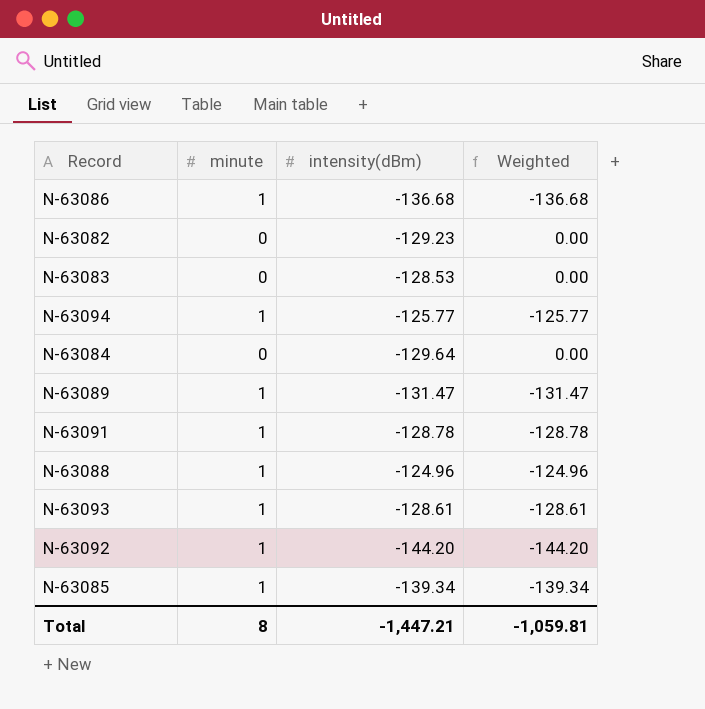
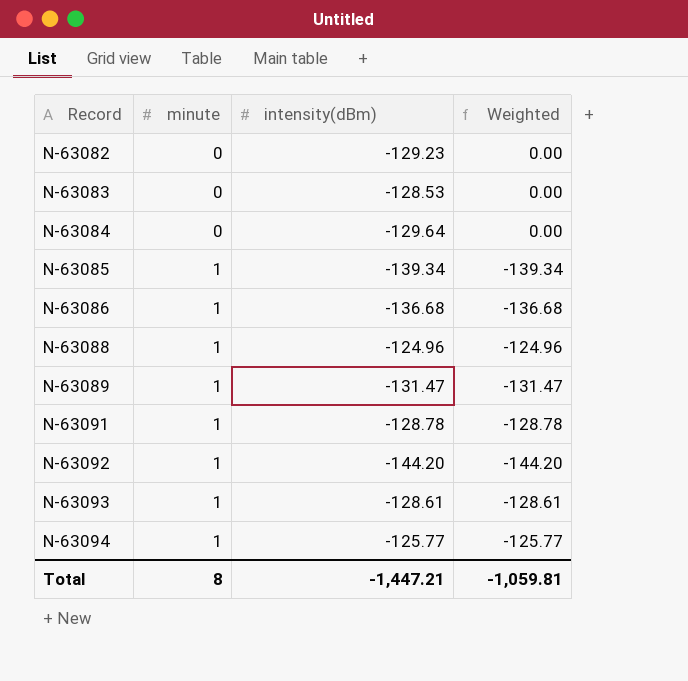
row order: none -> Record ascending

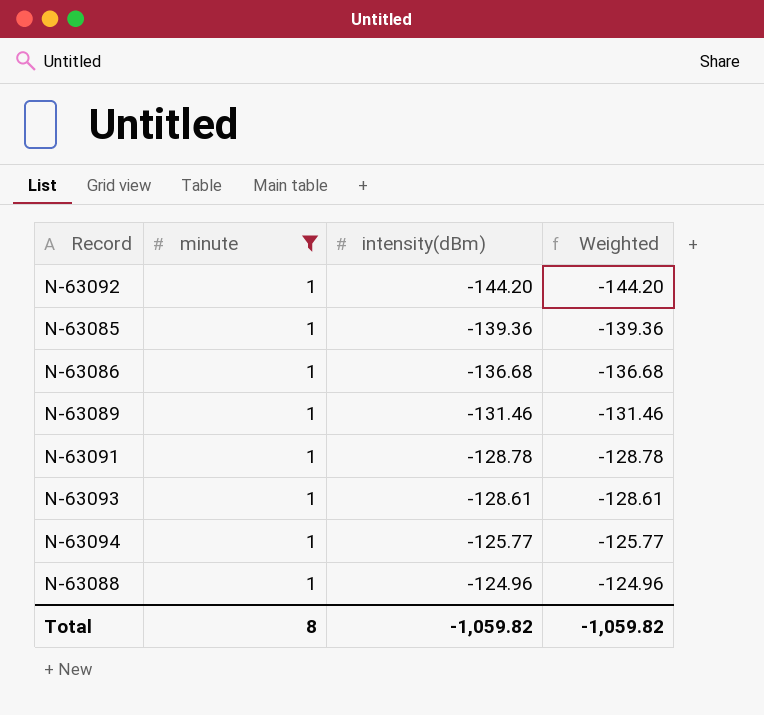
filter: none -> minute = 1
row order: Record ascending -> intensity(dBm) ascending
N-63085 | intensity(dBm): -139.34 -> -139.36
N-63085 | Weighted: -139.34 -> -139.36
N-63089 | intensity(dBm): -131.47 -> -131.46
N-63089 | Weighted: -131.47 -> -131.46
Total | intensity(dBm): -1,447.21 -> -1,059.82
Total | Weighted: -1,059.81 -> -1,059.82

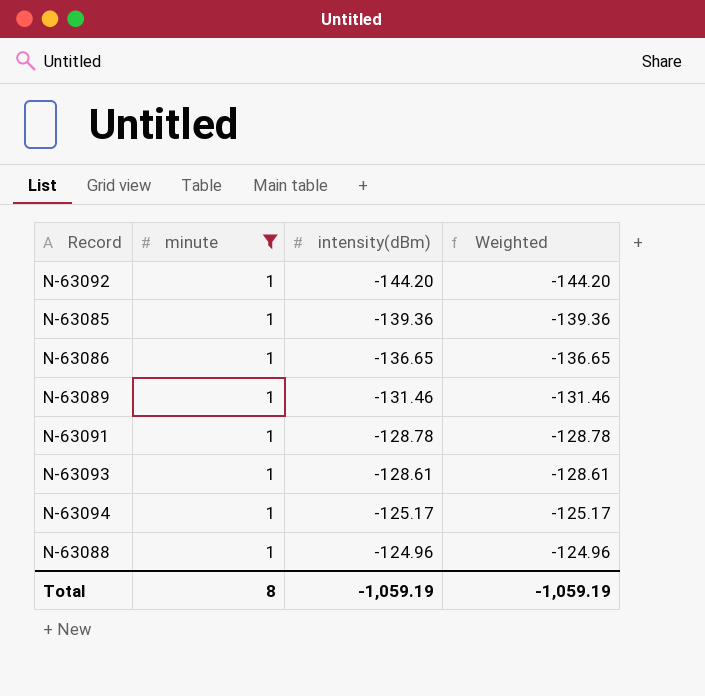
N-63086 | intensity(dBm): -136.68 -> -136.65
N-63086 | Weighted: -136.68 -> -136.65
N-63094 | intensity(dBm): -125.77 -> -125.17
N-63094 | Weighted: -125.77 -> -125.17
Total | intensity(dBm): -1,059.82 -> -1,059.19
Total | Weighted: -1,059.82 -> -1,059.19

